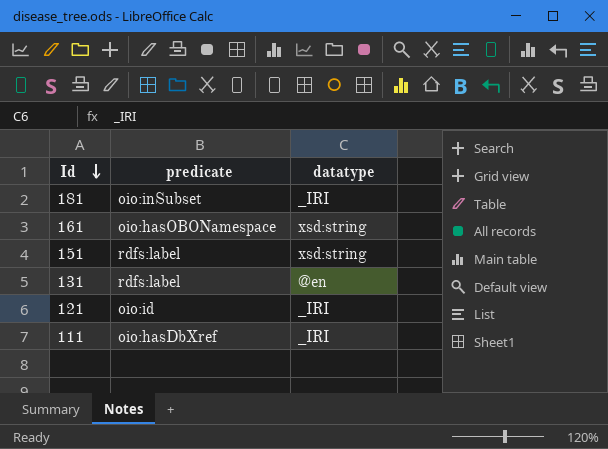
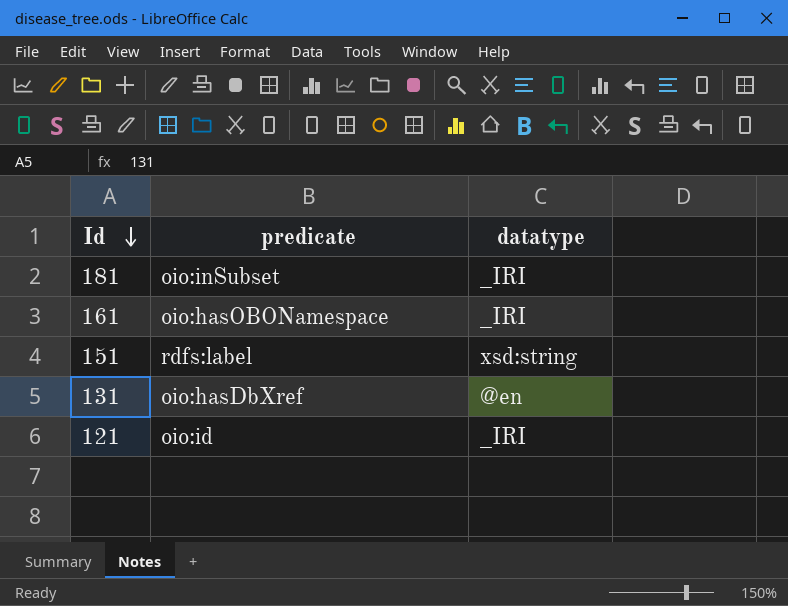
row 111: oio:hasDbXref | _IRI -> none
161 | datatype: xsd:string -> _IRI
131 | predicate: rdfs:label -> oio:hasDbXref

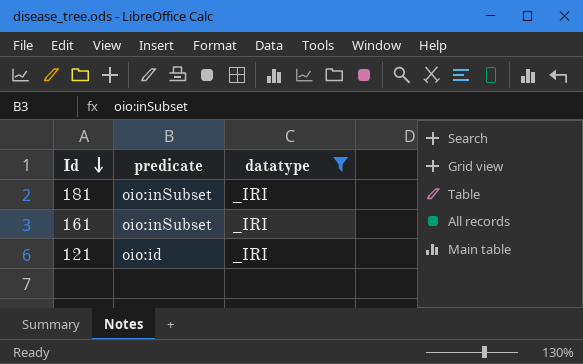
filter: none -> datatype = _IRI
161 | predicate: oio:hasOBONamespace -> oio:inSubset

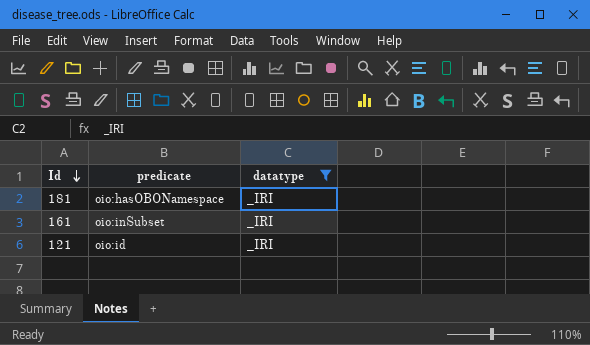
181 | predicate: oio:inSubset -> oio:hasOBONamespace

